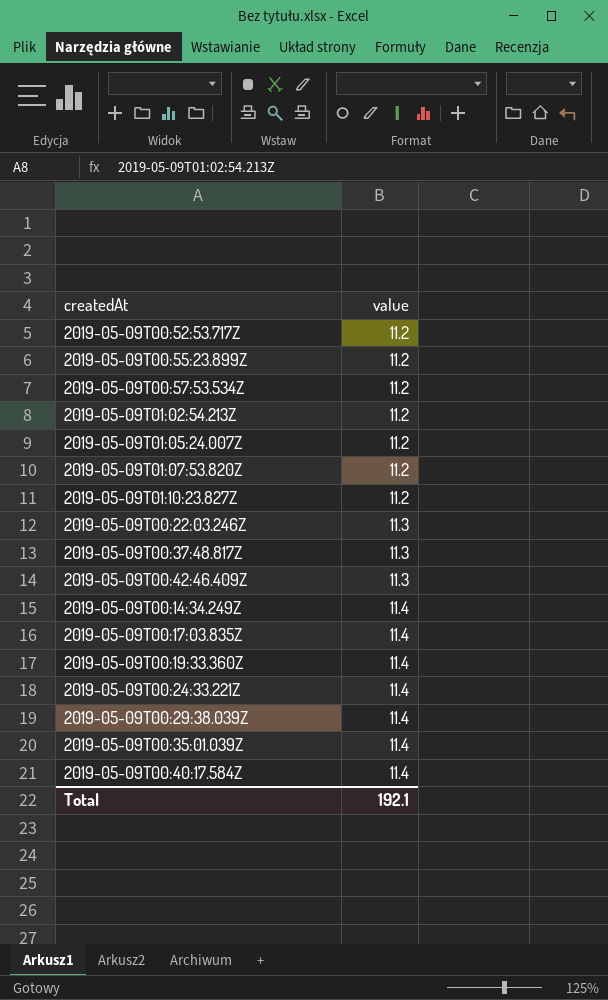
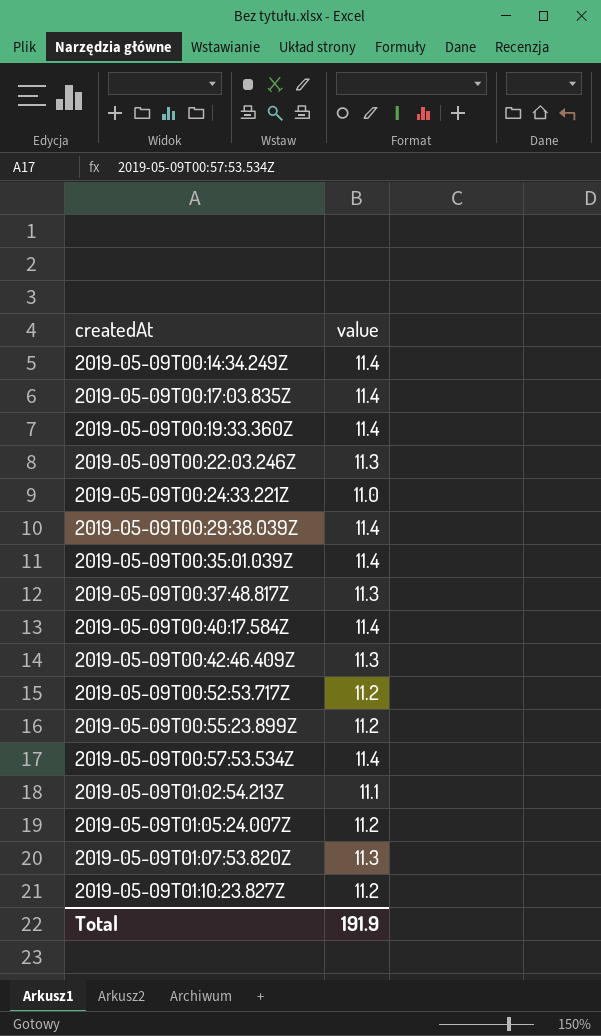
row order: value ascending -> createdAt ascending
2019-05-09T00:24:33.221Z | value: 11.4 -> 11.0
2019-05-09T00:57:53.534Z | value: 11.2 -> 11.4
2019-05-09T01:02:54.213Z | value: 11.2 -> 11.1
2019-05-09T01:07:53.820Z | value: 11.2 -> 11.3
Total | value: 192.1 -> 191.9

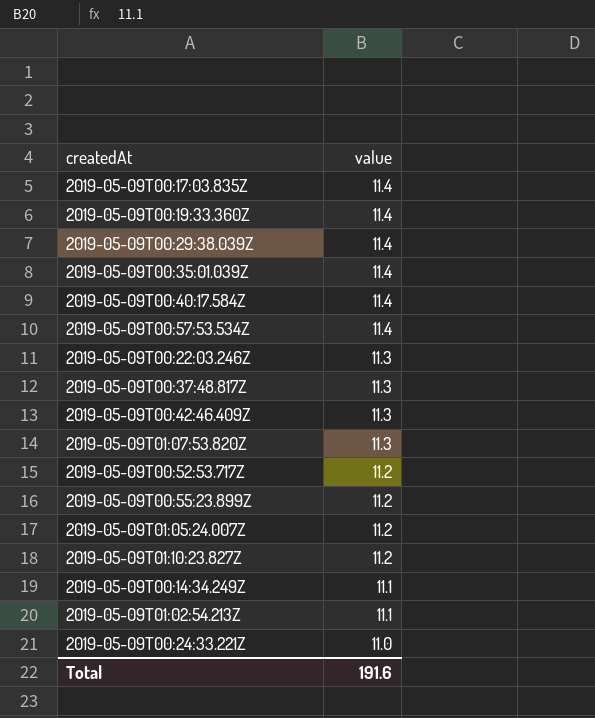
row order: createdAt ascending -> value descending
2019-05-09T00:14:34.249Z | value: 11.4 -> 11.1
Total | value: 191.9 -> 191.6

